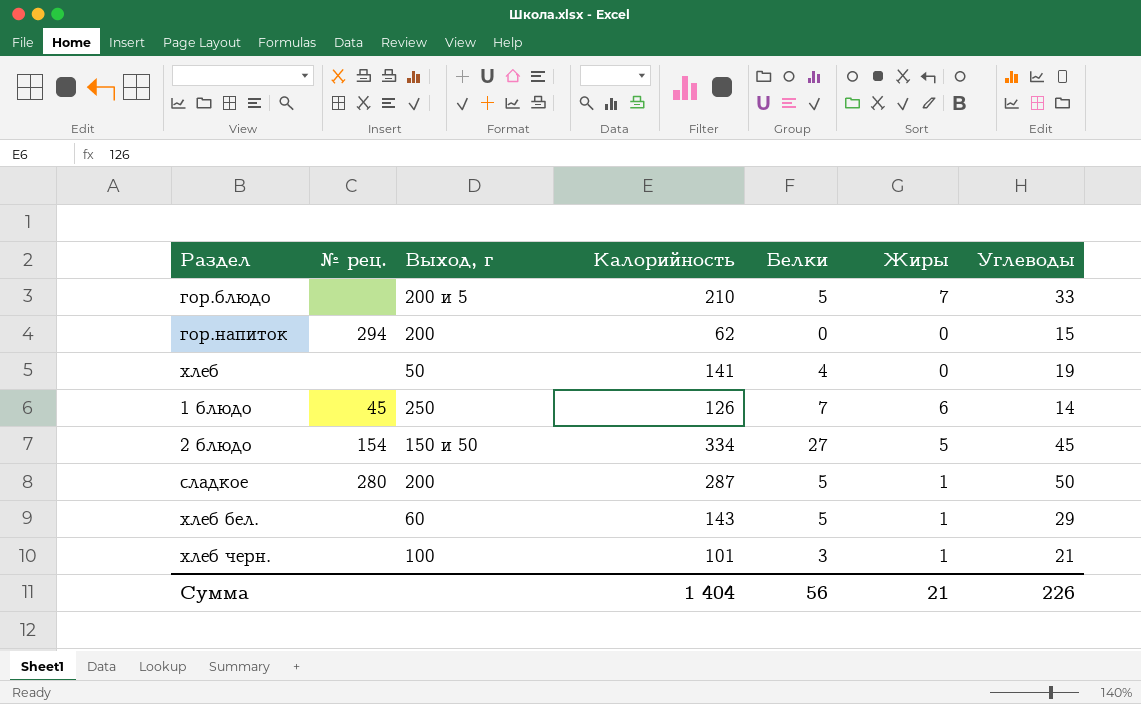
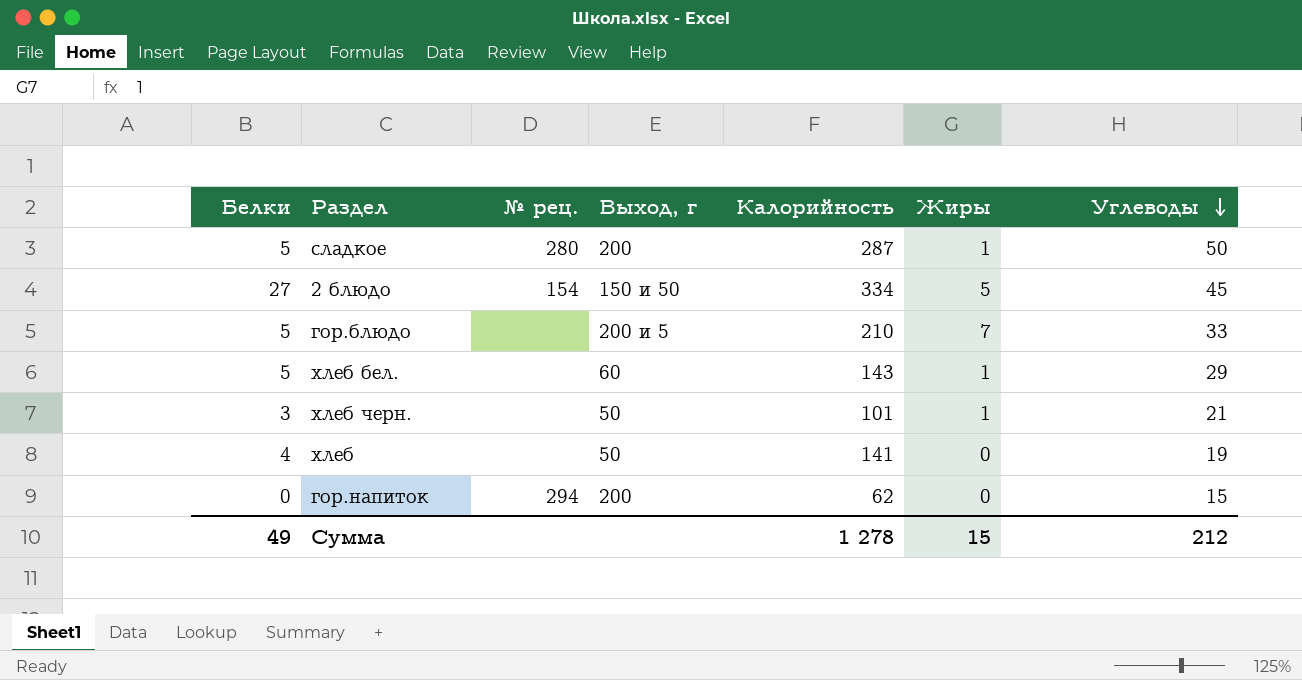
row order: none -> Углеводы descending
column Белки | position: 5 -> 1
row 1 блюдо: 45 | 250 | 126 | 7 | 6 | 14 -> none
хлеб черн. | Выход, г: 100 -> 50
Сумма | Белки: 56 -> 49
Сумма | Калорийность: 1 404 -> 1 278
Сумма | Жиры: 21 -> 15
Сумма | Углеводы: 226 -> 212

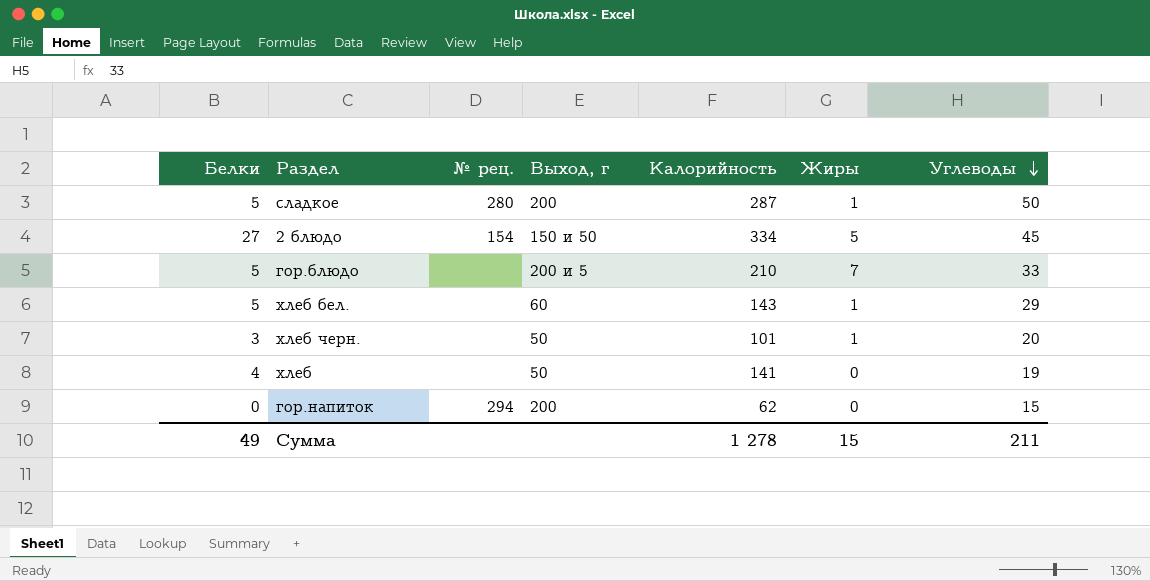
хлеб черн. | Углеводы: 21 -> 20
Сумма | Углеводы: 212 -> 211

